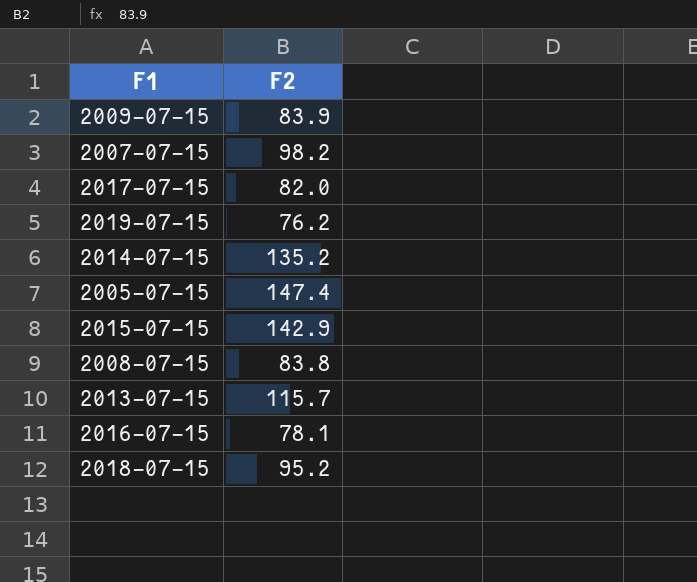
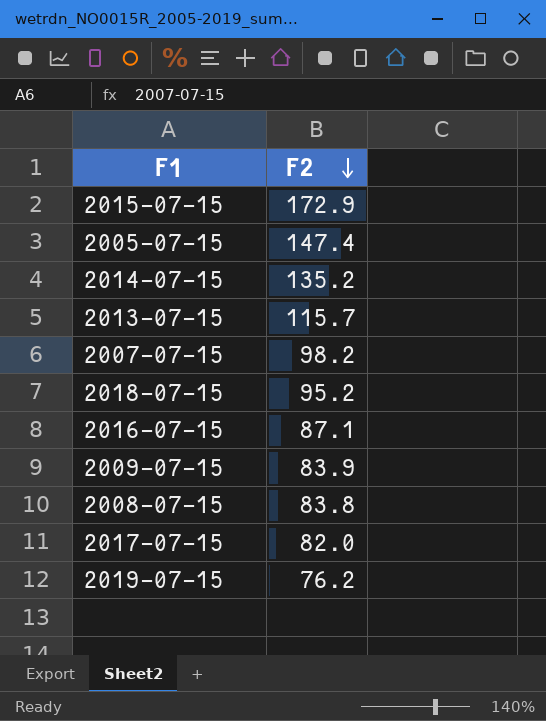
row order: none -> F2 descending
2015-07-15 | F2: 142.9 -> 172.9
2016-07-15 | F2: 78.1 -> 87.1

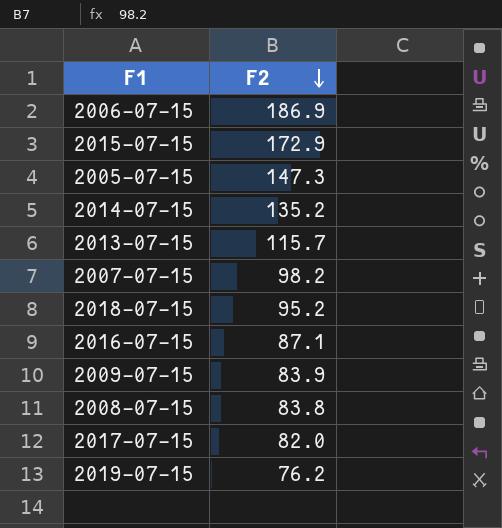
row 2006-07-15: none -> 186.9
2005-07-15 | F2: 147.4 -> 147.3

